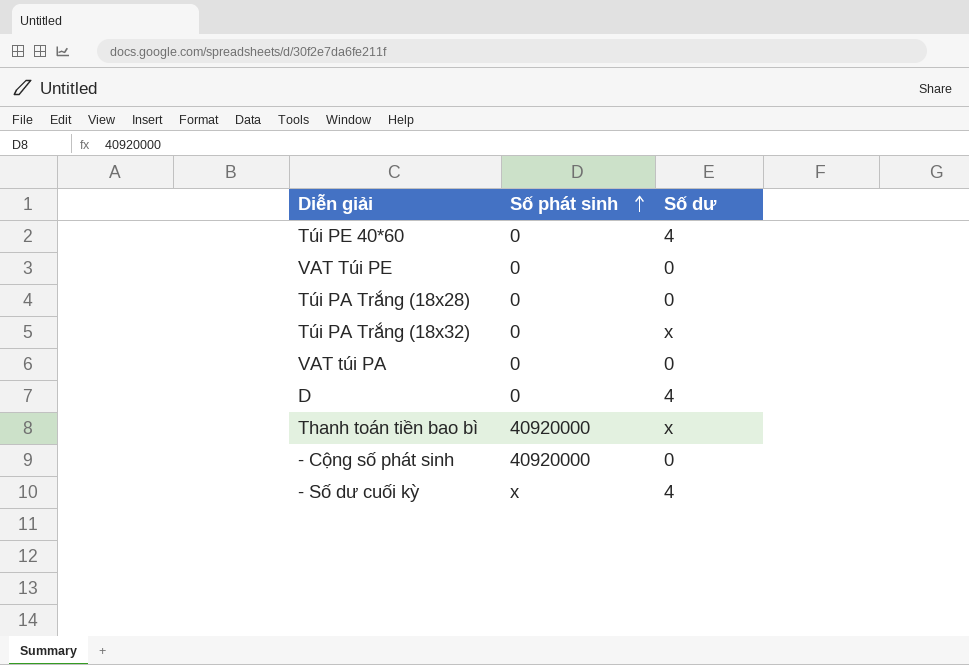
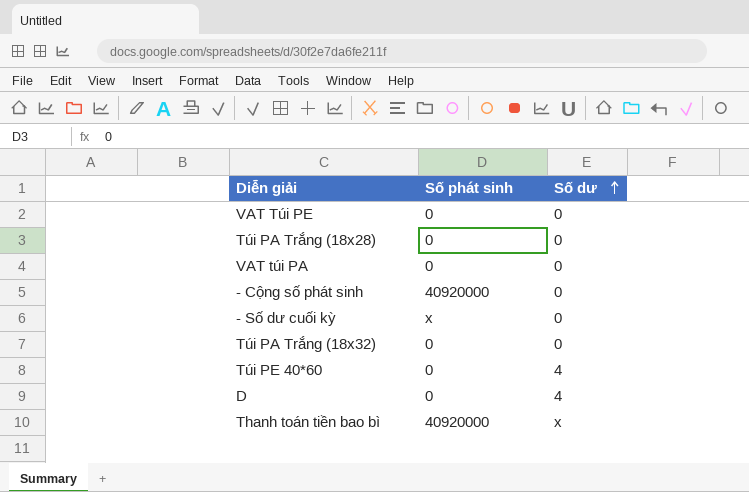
row order: Số phát sinh ascending -> Số dư ascending
- Số dư cuối kỳ | Số dư: 4 -> 0
Túi PA Trắng (18x32) | Số dư: x -> 0

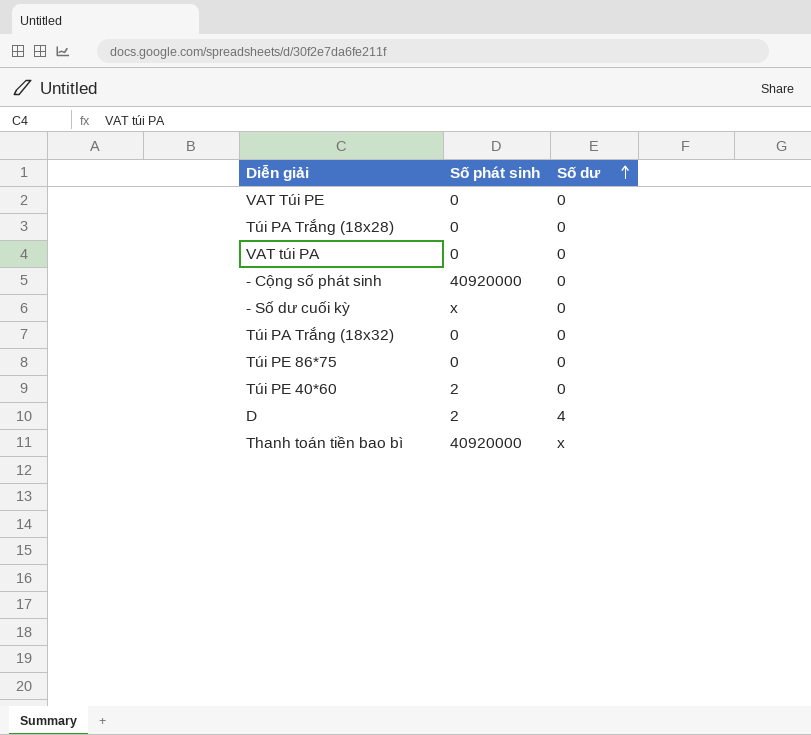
row Túi PE 86*75: none -> 0 | 0
Túi PE 40*60 | Số phát sinh: 0 -> 2
Túi PE 40*60 | Số dư: 4 -> 0
D | Số phát sinh: 0 -> 2

